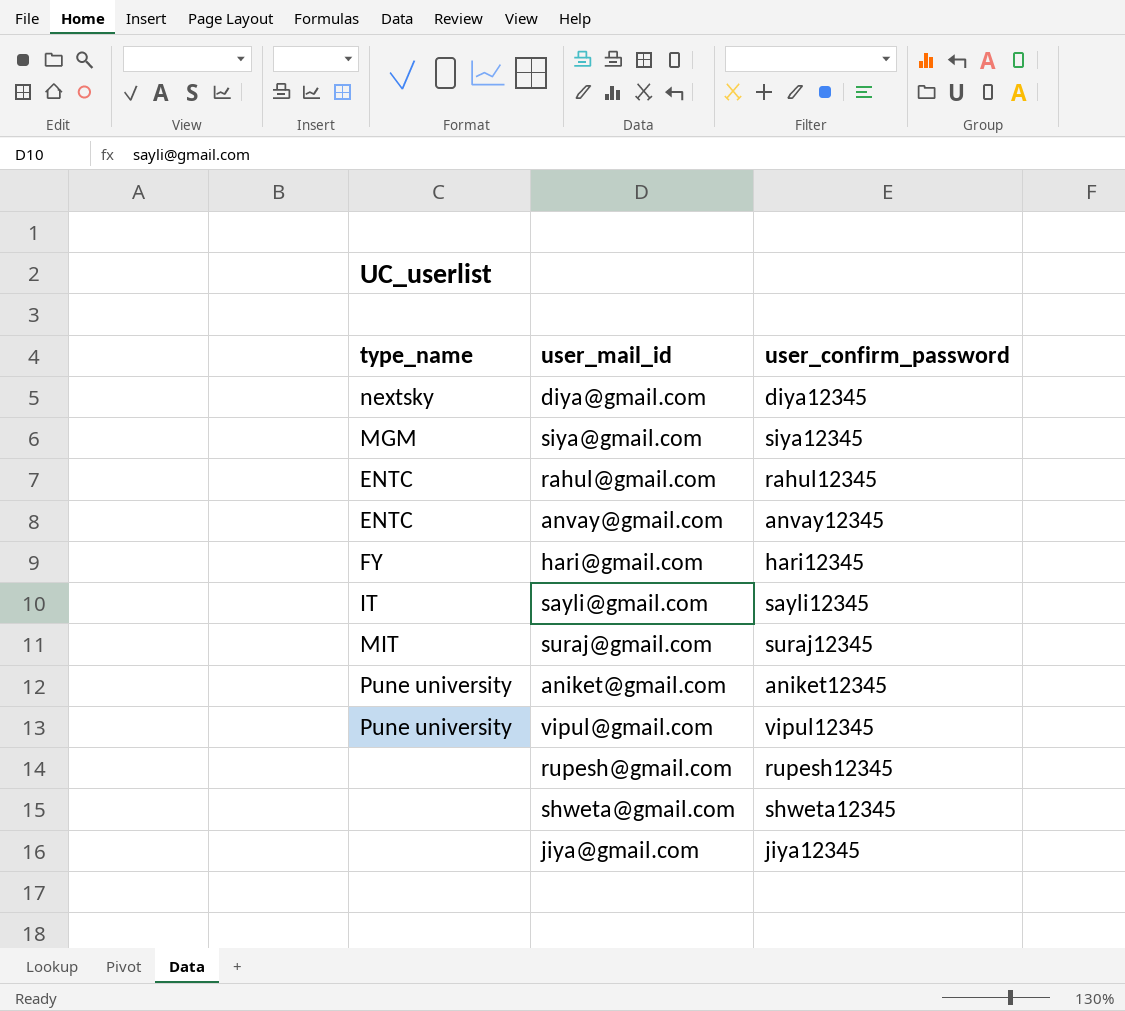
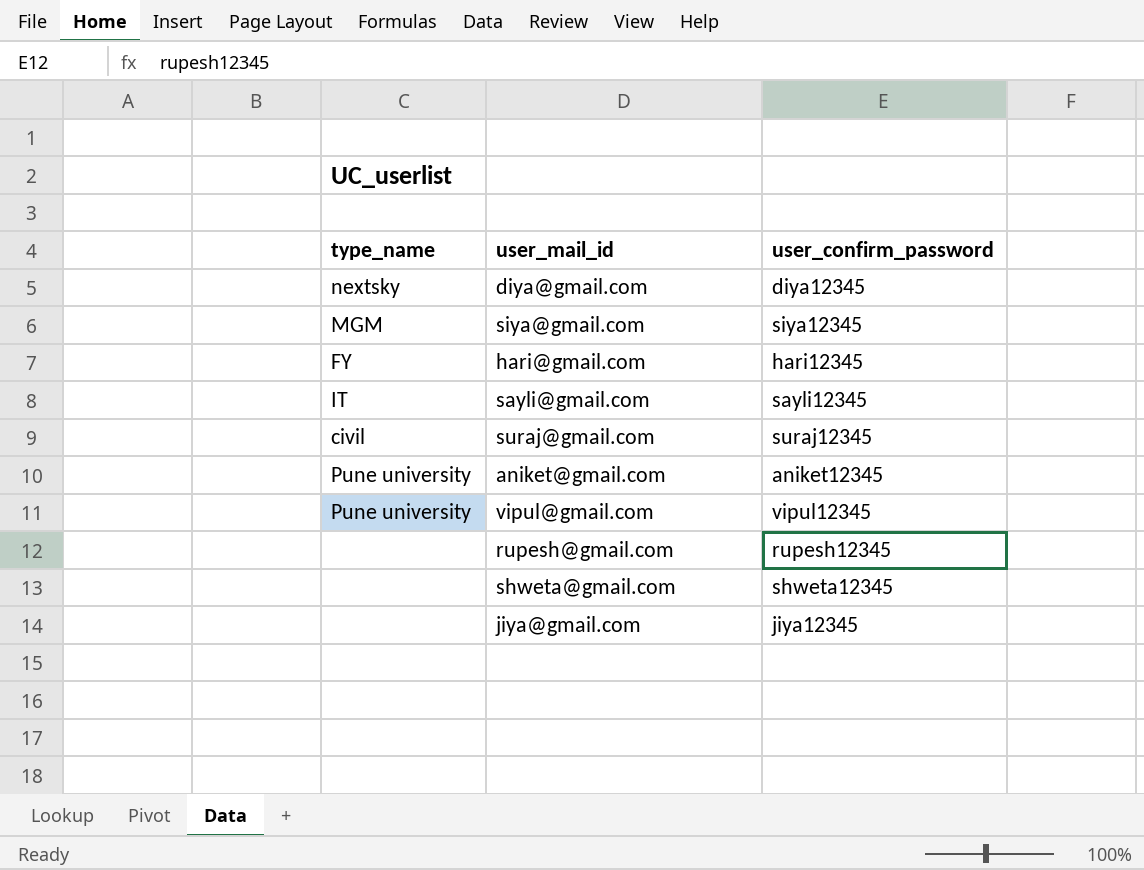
row rahul@gmail.com: ENTC | rahul12345 -> none
row anvay@gmail.com: ENTC | anvay12345 -> none
suraj@gmail.com | type_name: MIT -> civil

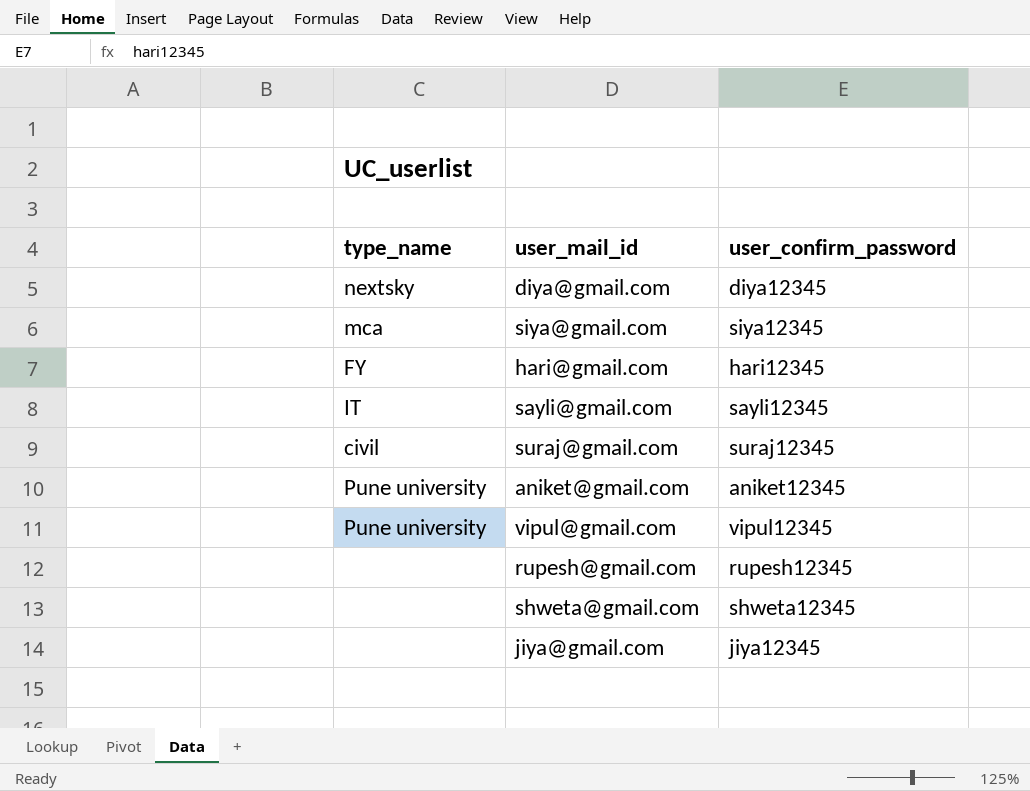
siya@gmail.com | type_name: MGM -> mca

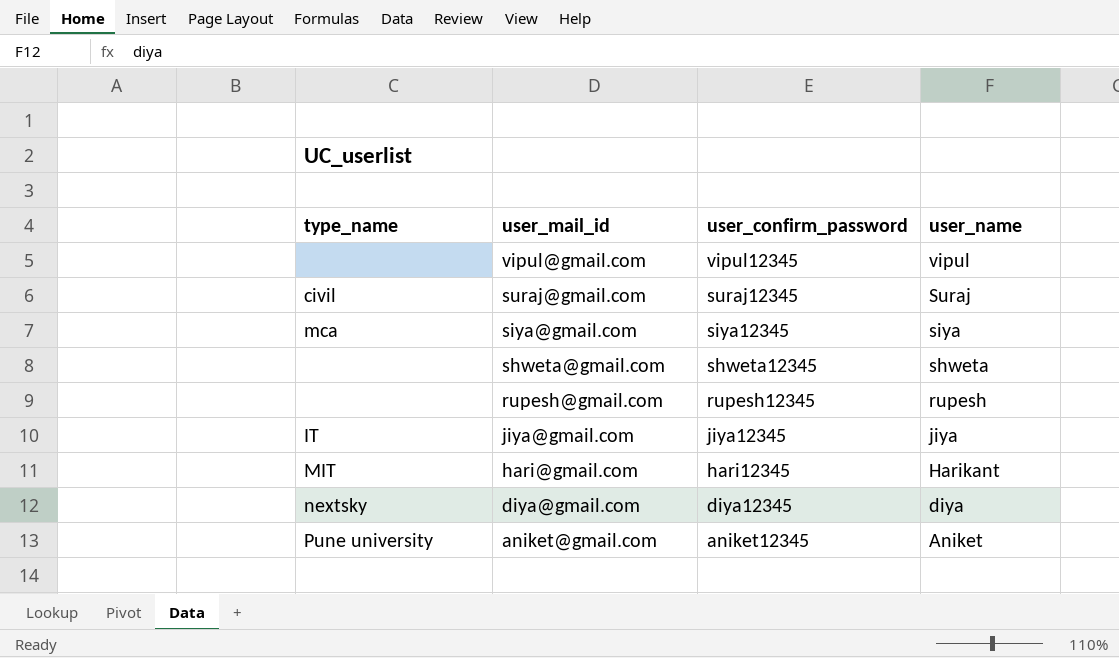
row order: none -> user_mail_id descending
column user_name | position: none -> 4
row sayli@gmail.com: IT | sayli12345 -> none
vipul@gmail.com | type_name: Pune university -> none
jiya@gmail.com | type_name: none -> IT
hari@gmail.com | type_name: FY -> MIT

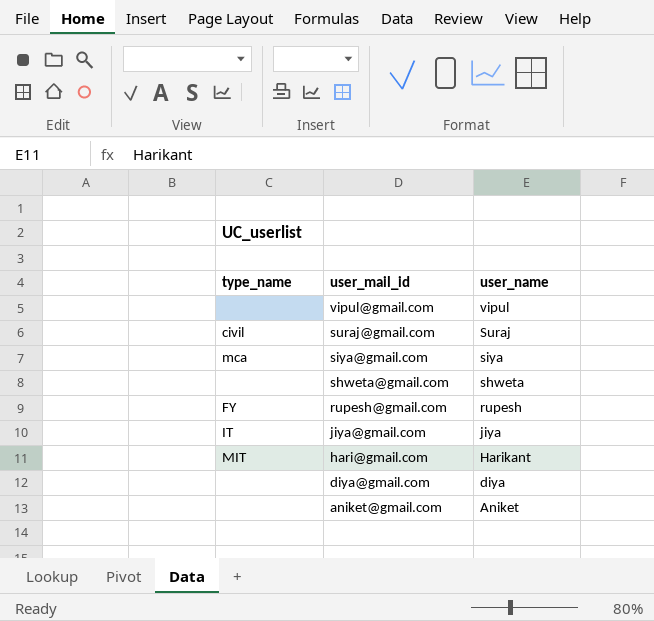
column user_confirm_password | position: 3 -> none
rupesh@gmail.com | type_name: none -> FY
diya@gmail.com | type_name: nextsky -> none
aniket@gmail.com | type_name: Pune university -> none

